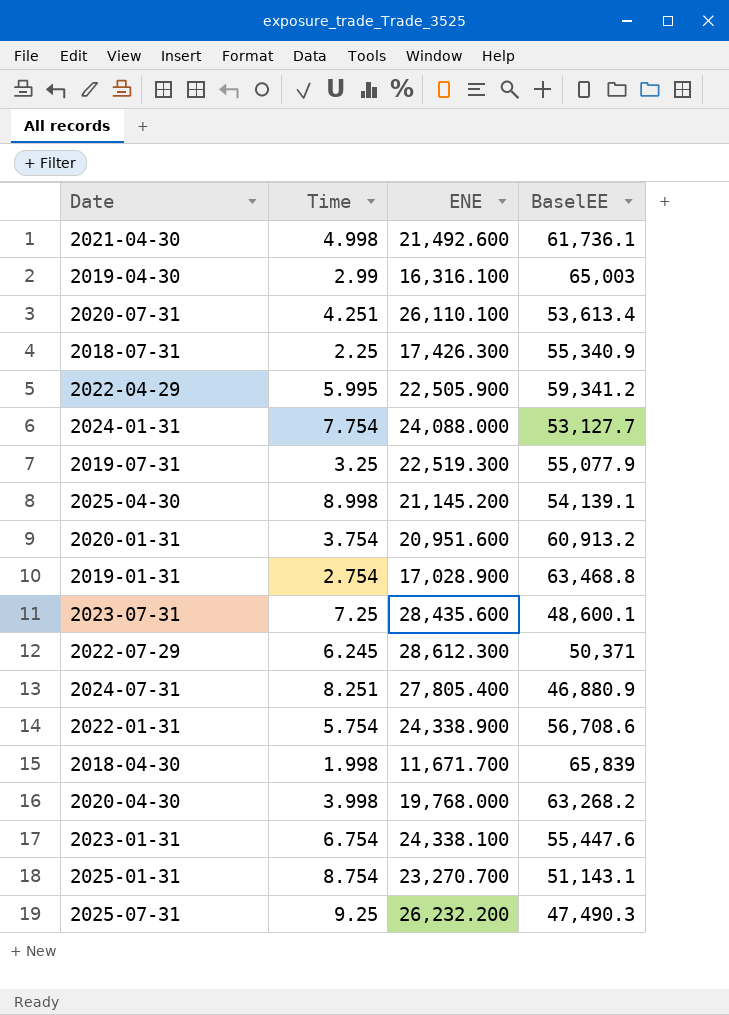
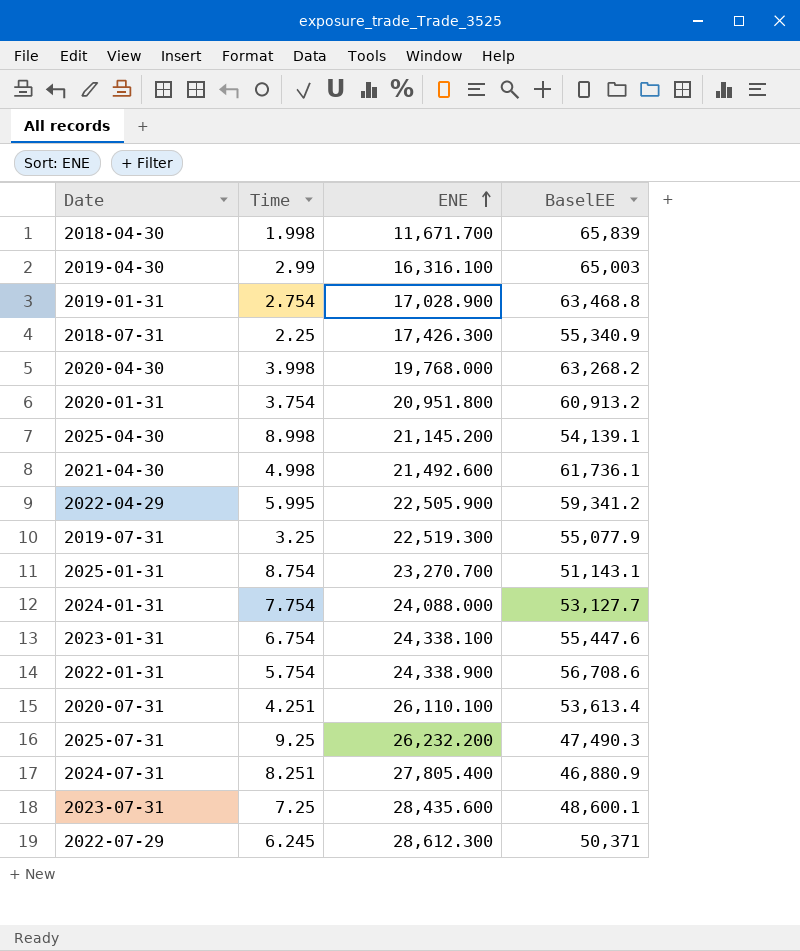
row order: none -> ENE ascending
2020-01-31 | ENE: 20,951.600 -> 20,951.800

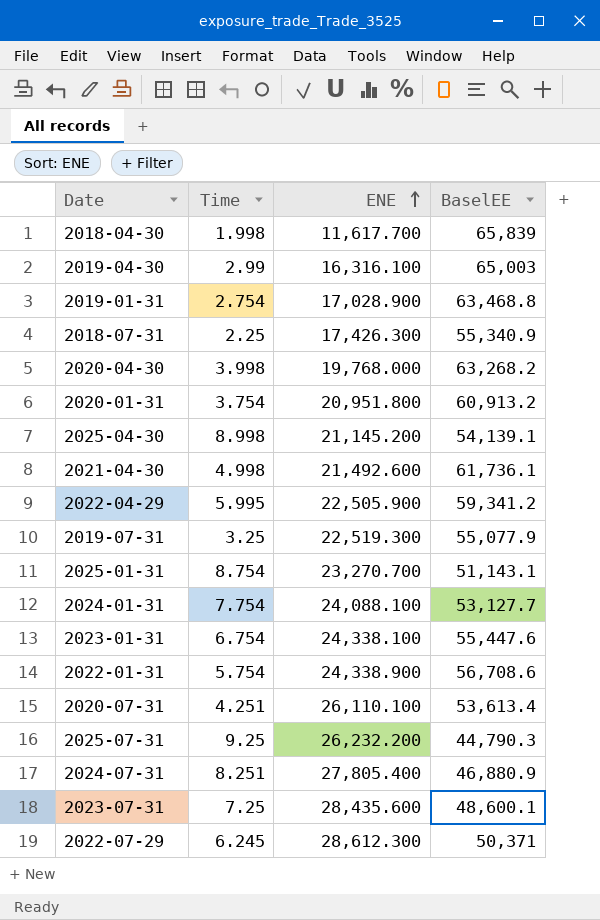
2018-04-30 | ENE: 11,671.700 -> 11,617.700
2024-01-31 | ENE: 24,088.000 -> 24,088.100
2025-07-31 | BaselEE: 47,490.3 -> 44,790.3

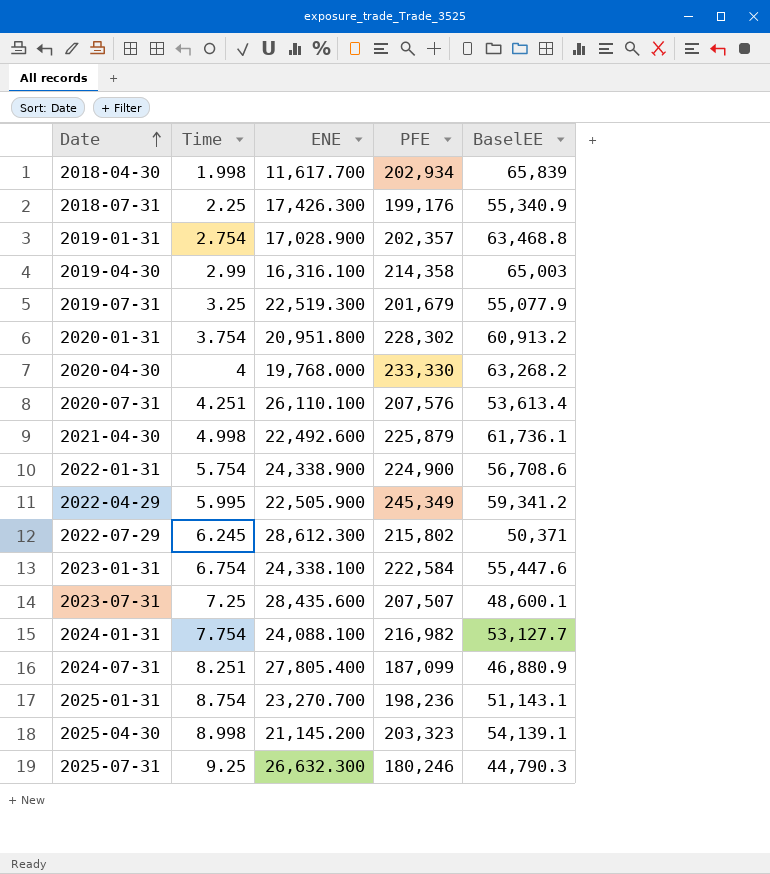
row order: ENE ascending -> Date ascending
column PFE | position: none -> 4
2020-04-30 | Time: 3.998 -> 4
2021-04-30 | ENE: 21,492.600 -> 22,492.600
2025-07-31 | ENE: 26,232.200 -> 26,632.300

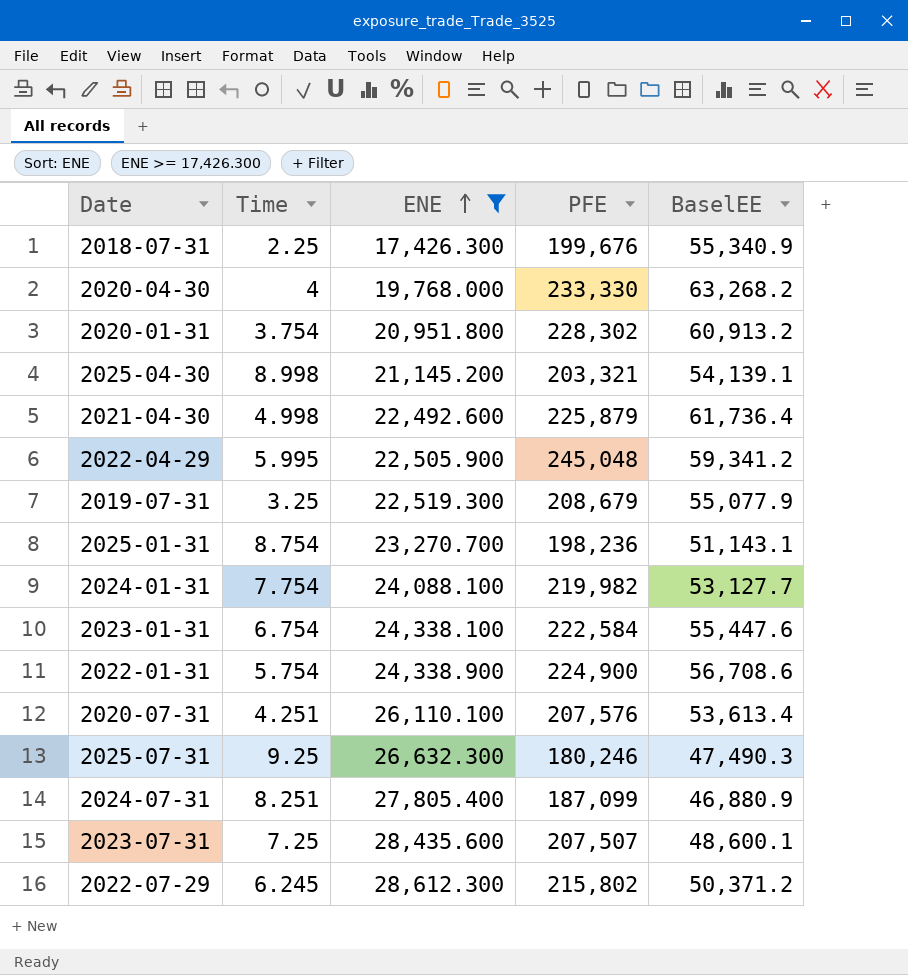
filter: none -> ENE >= 17,426.300
row order: Date ascending -> ENE ascending
2018-07-31 | PFE: 199,176 -> 199,676
2025-04-30 | PFE: 203,323 -> 203,321
2021-04-30 | BaselEE: 61,736.1 -> 61,736.4
2022-04-29 | PFE: 245,349 -> 245,048
2019-07-31 | PFE: 201,679 -> 208,679
2024-01-31 | PFE: 216,982 -> 219,982
2025-07-31 | BaselEE: 44,790.3 -> 47,490.3
2022-07-29 | BaselEE: 50,371 -> 50,371.2

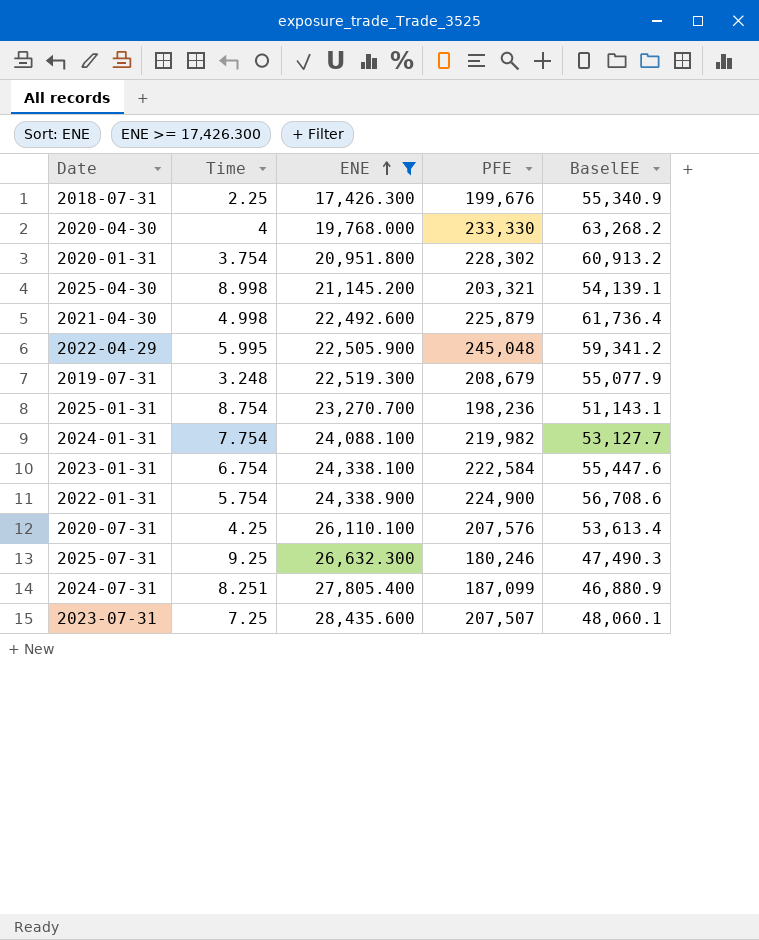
row 2022-07-29: 6.245 | 28,612.300 | 215,802 | 50,371.2 -> none
2019-07-31 | Time: 3.25 -> 3.248
2020-07-31 | Time: 4.251 -> 4.25
2023-07-31 | BaselEE: 48,600.1 -> 48,060.1

